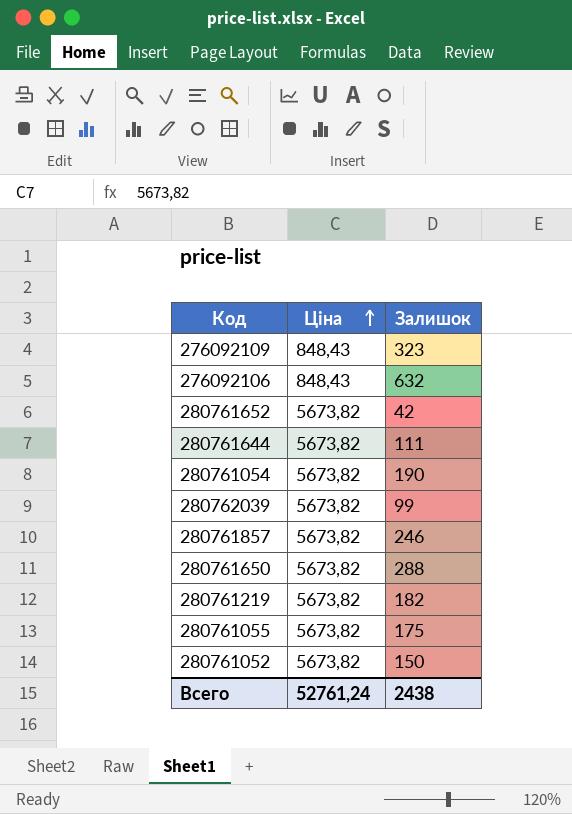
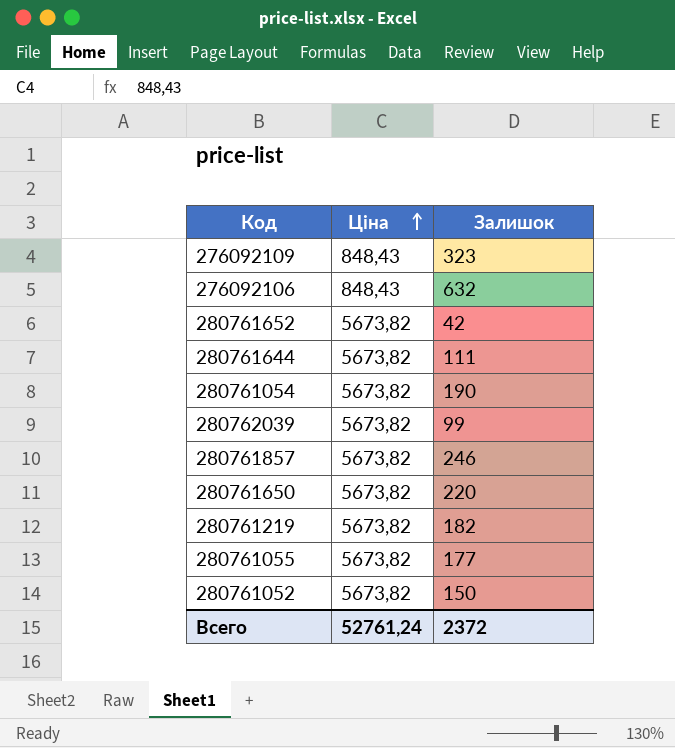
280761650 | Залишок: 288 -> 220
280761055 | Залишок: 175 -> 177
Всего | Залишок: 2438 -> 2372

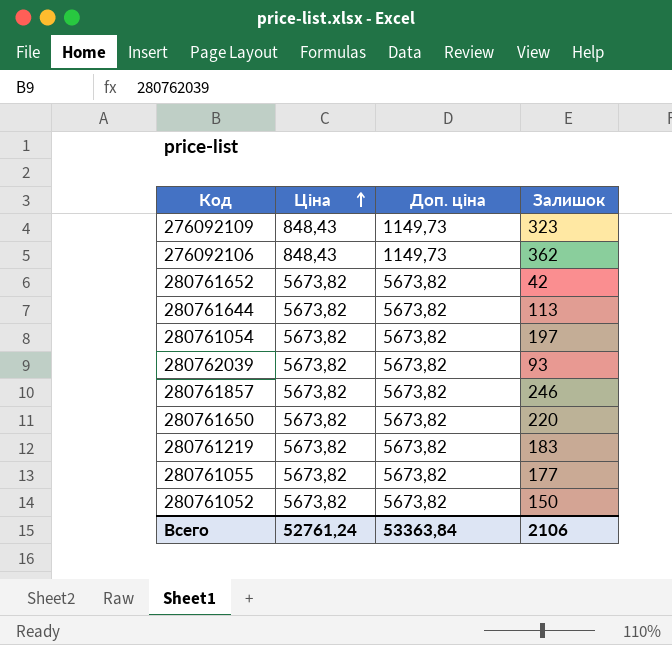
column Доп. ціна | position: none -> 3
276092106 | Залишок: 632 -> 362
280761644 | Залишок: 111 -> 113
280761054 | Залишок: 190 -> 197
280762039 | Залишок: 99 -> 93
280761219 | Залишок: 182 -> 183
Всего | Залишок: 2372 -> 2106

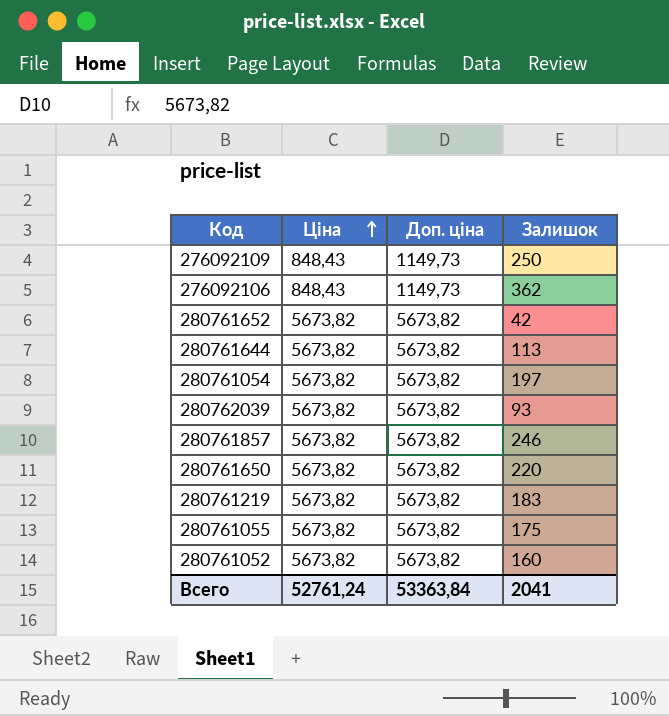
276092109 | Залишок: 323 -> 250
280761055 | Залишок: 177 -> 175
280761052 | Залишок: 150 -> 160
Всего | Залишок: 2106 -> 2041

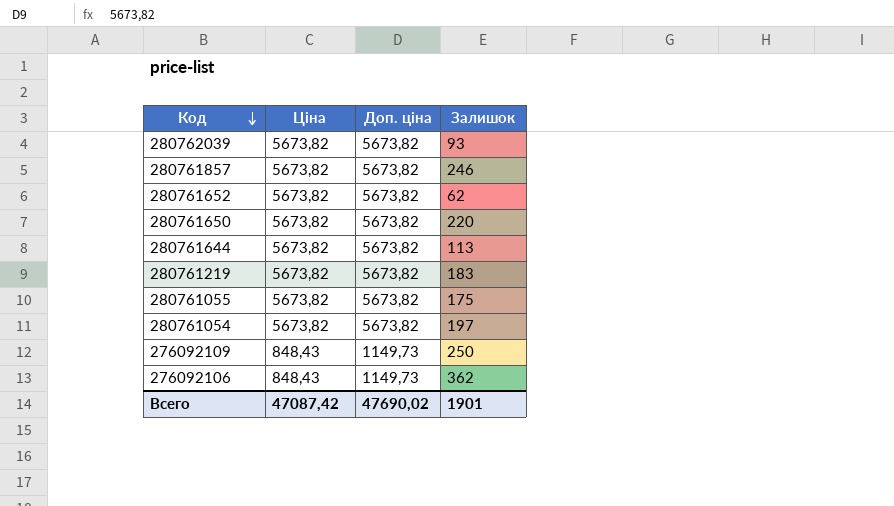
row order: Ціна ascending -> Код descending
row 280761052: 5673,82 | 5673,82 | 160 -> none
280761652 | Залишок: 42 -> 62
Всего | Ціна: 52761,24 -> 47087,42
Всего | Доп. ціна: 53363,84 -> 47690,02
Всего | Залишок: 2041 -> 1901

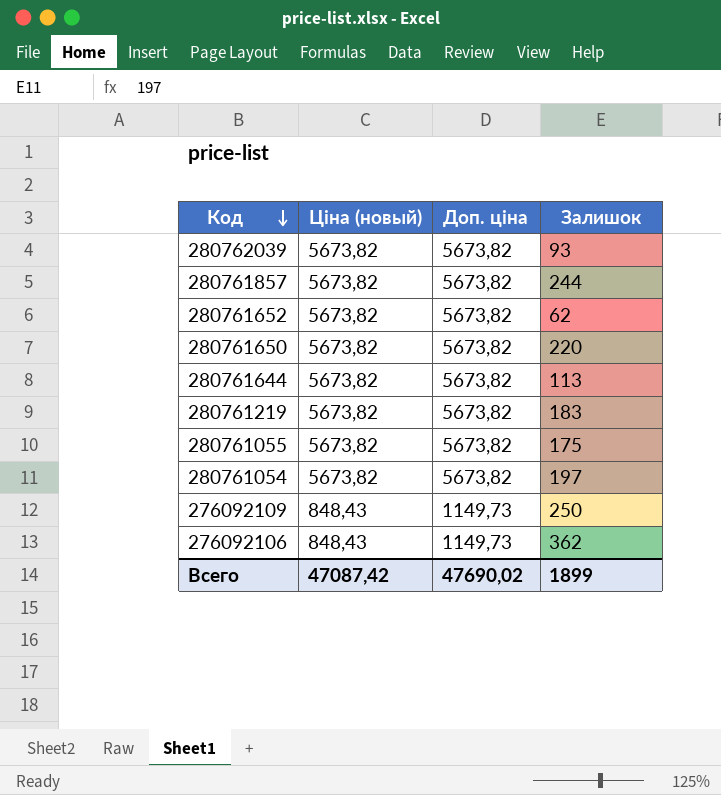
column name: Ціна -> Ціна (новый)
280761857 | Залишок: 246 -> 244
Всего | Залишок: 1901 -> 1899

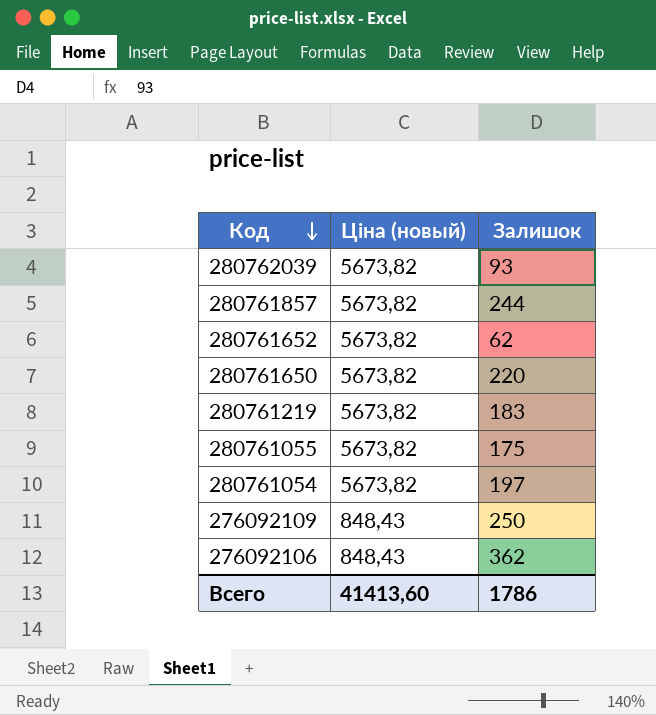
column Доп. ціна | position: 3 -> none
row 280761644: 5673,82 | 5673,82 | 113 -> none
Всего | Ціна (новый): 47087,42 -> 41413,60
Всего | Залишок: 1899 -> 1786

